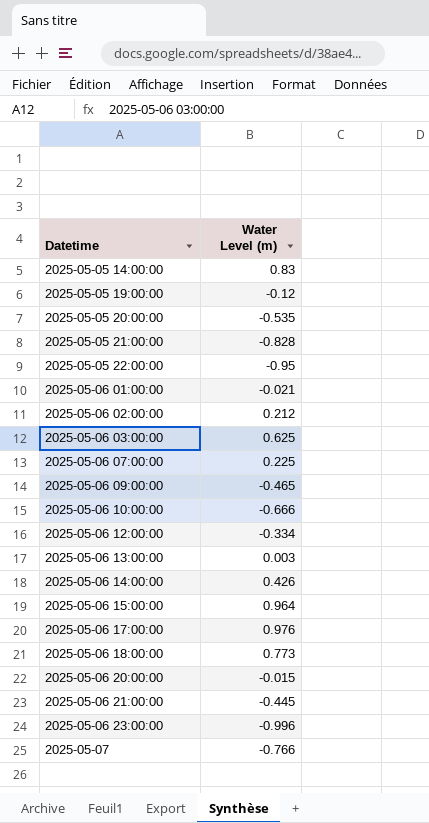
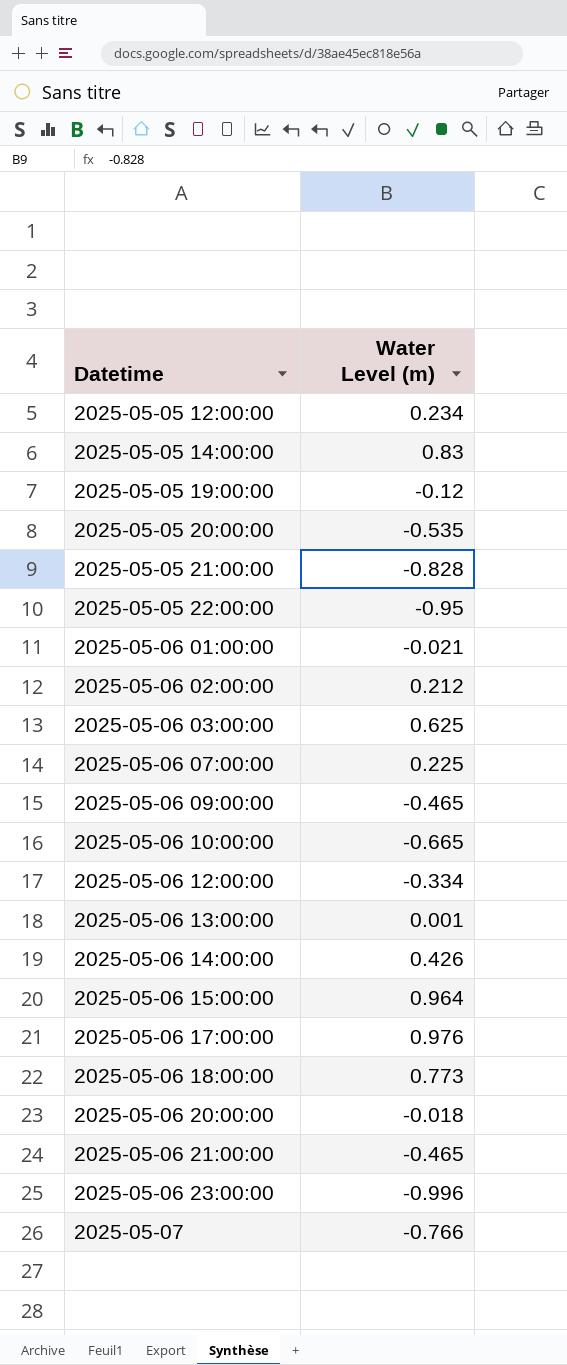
row 2025-05-05 12:00:00: none -> 0.234
2025-05-06 10:00:00 | Water Level (m): -0.666 -> -0.665
2025-05-06 13:00:00 | Water Level (m): 0.003 -> 0.001
2025-05-06 20:00:00 | Water Level (m): -0.015 -> -0.018
2025-05-06 21:00:00 | Water Level (m): -0.445 -> -0.465

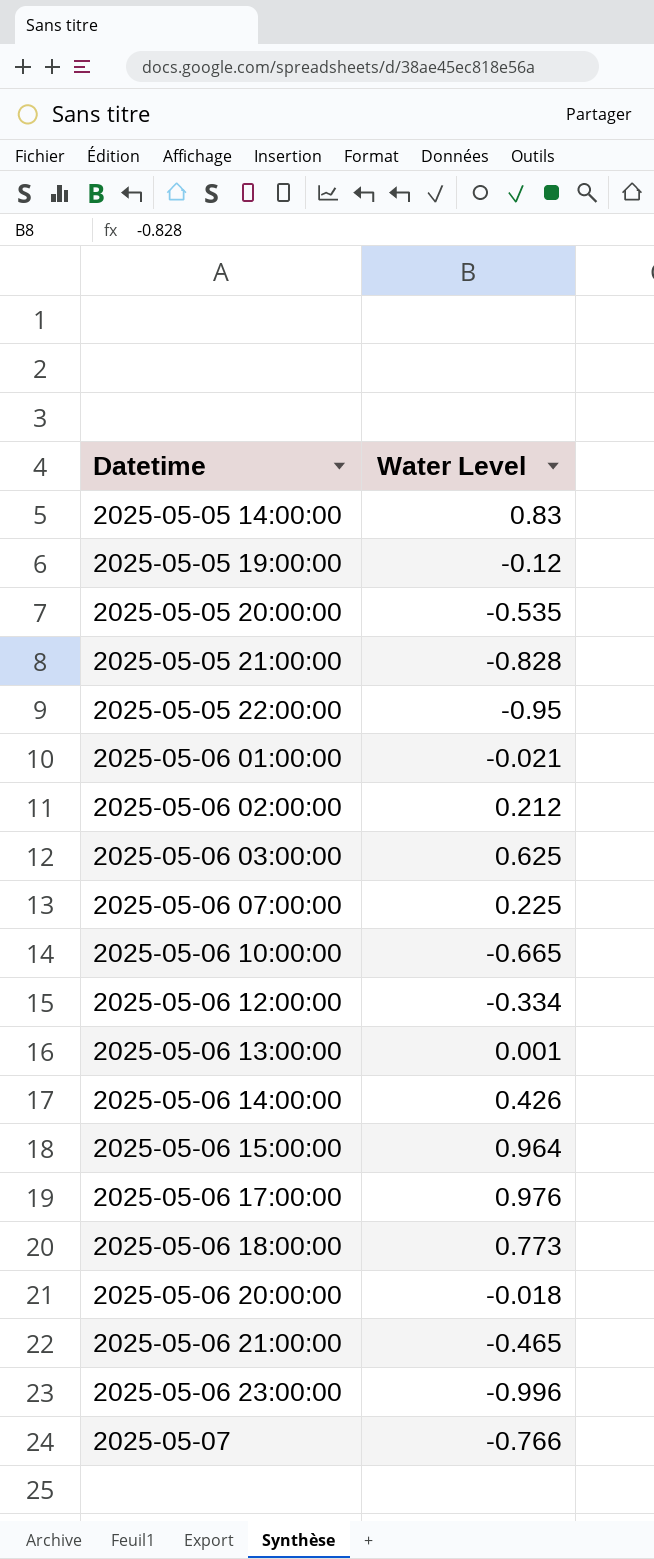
column name: Water Level (m) -> Water Level
row 2025-05-05 12:00:00: 0.234 -> none
row 2025-05-06 09:00:00: -0.465 -> none

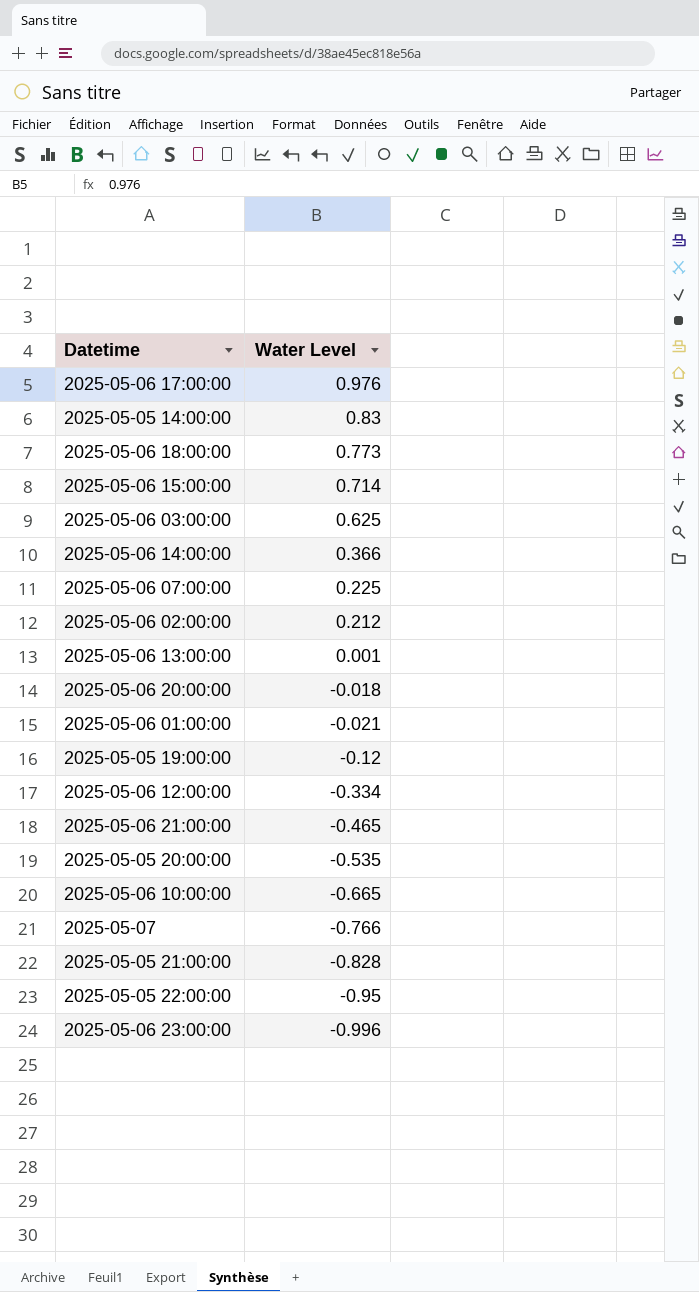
row order: Datetime ascending -> Water Level descending
2025-05-06 15:00:00 | Water Level: 0.964 -> 0.714
2025-05-06 14:00:00 | Water Level: 0.426 -> 0.366

